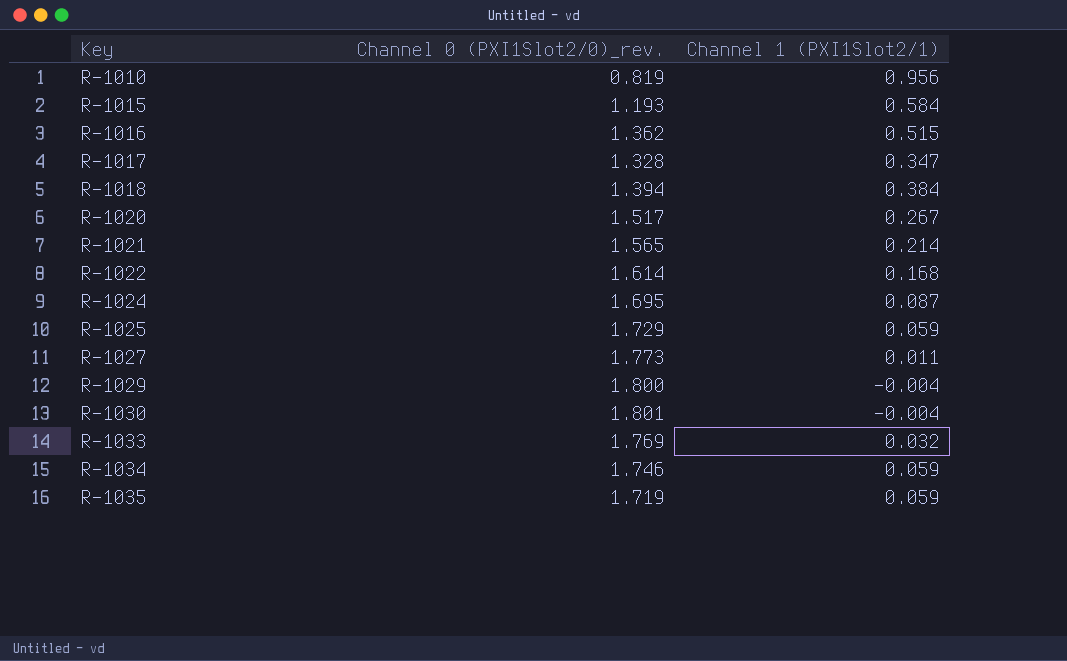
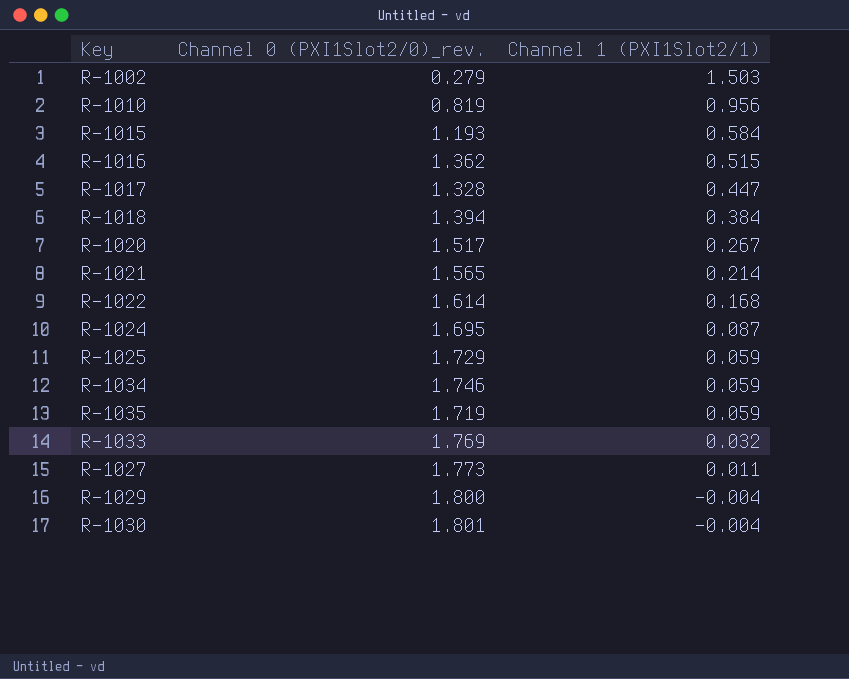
row order: Key ascending -> Channel 1 (PXI1Slot2/1) descending
row R-1002: none -> 0.279 | 1.503
R-1017 | Channel 1 (PXI1Slot2/1): 0.347 -> 0.447

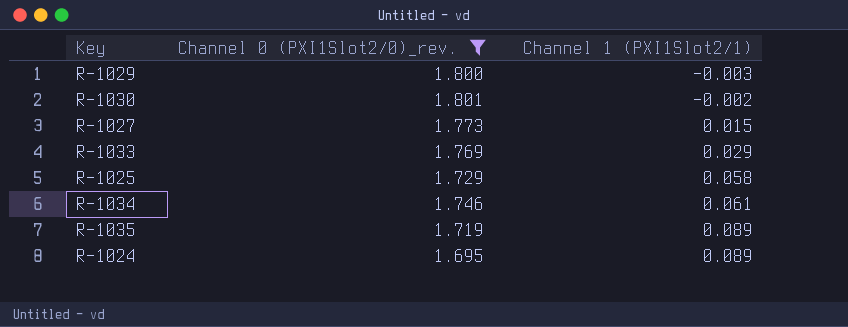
filter: none -> Channel 0 (PXI1Slot2/0)_rev. >= 1.695
row order: Channel 1 (PXI1Slot2/1) descending -> Channel 1 (PXI1Slot2/1) ascending
R-1029 | Channel 1 (PXI1Slot2/1): -0.004 -> -0.003
R-1030 | Channel 1 (PXI1Slot2/1): -0.004 -> -0.002
R-1027 | Channel 1 (PXI1Slot2/1): 0.011 -> 0.015
R-1033 | Channel 1 (PXI1Slot2/1): 0.032 -> 0.029
R-1025 | Channel 1 (PXI1Slot2/1): 0.059 -> 0.058
R-1034 | Channel 1 (PXI1Slot2/1): 0.059 -> 0.061
R-1035 | Channel 1 (PXI1Slot2/1): 0.059 -> 0.089
R-1024 | Channel 1 (PXI1Slot2/1): 0.087 -> 0.089

